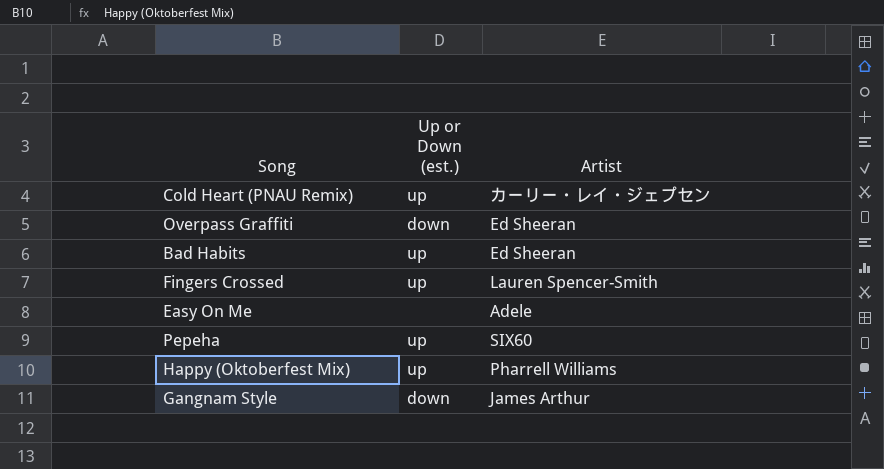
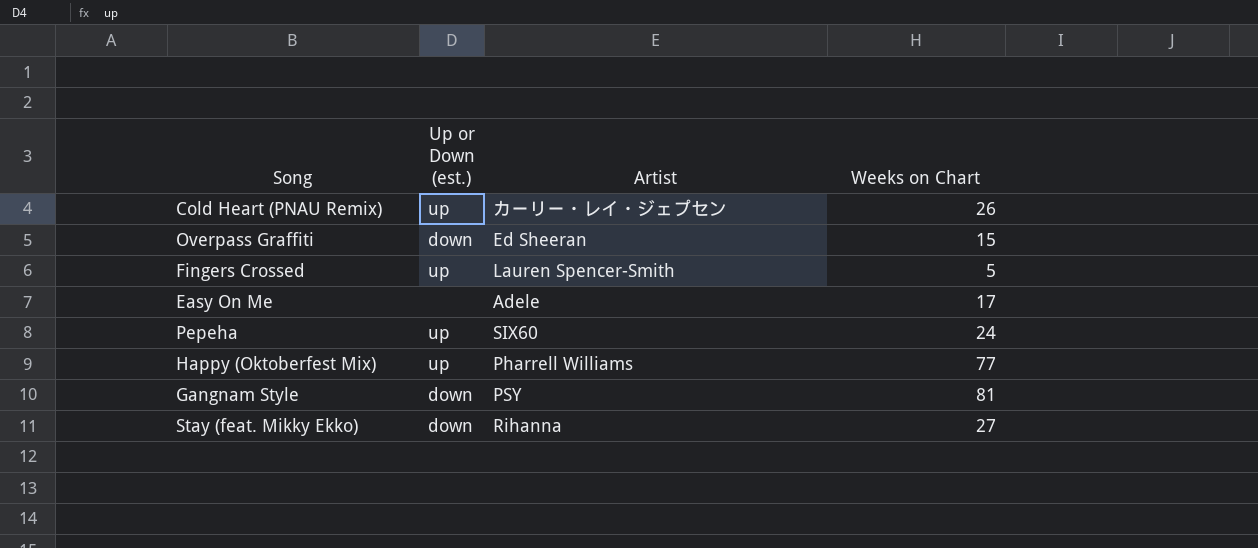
column Weeks on Chart | position: none -> 4
row Bad Habits: up | Ed Sheeran -> none
Gangnam Style | Artist: James Arthur -> PSY
row Stay (feat. Mikky Ekko): none -> down | Rihanna | 27

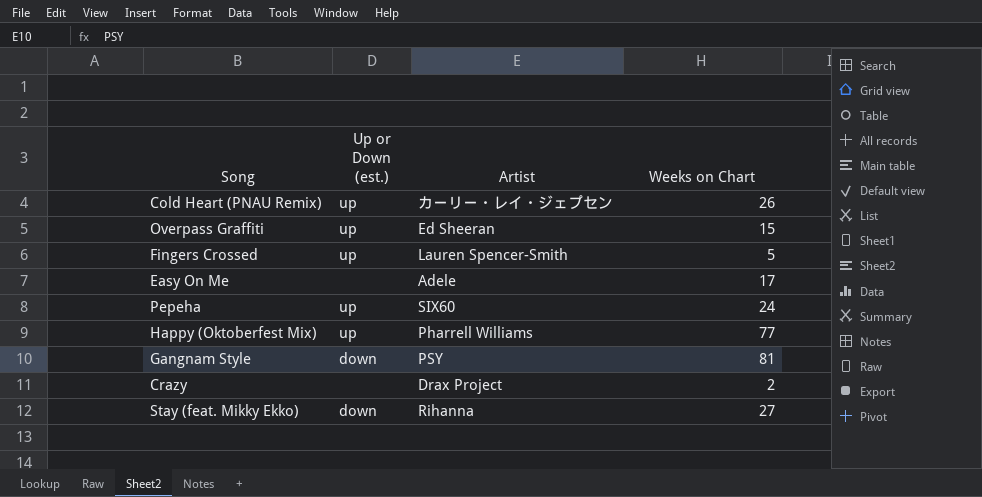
Overpass Graffiti | Up or Down (est.): down -> up
row Crazy: none -> none | Drax Project | 2

